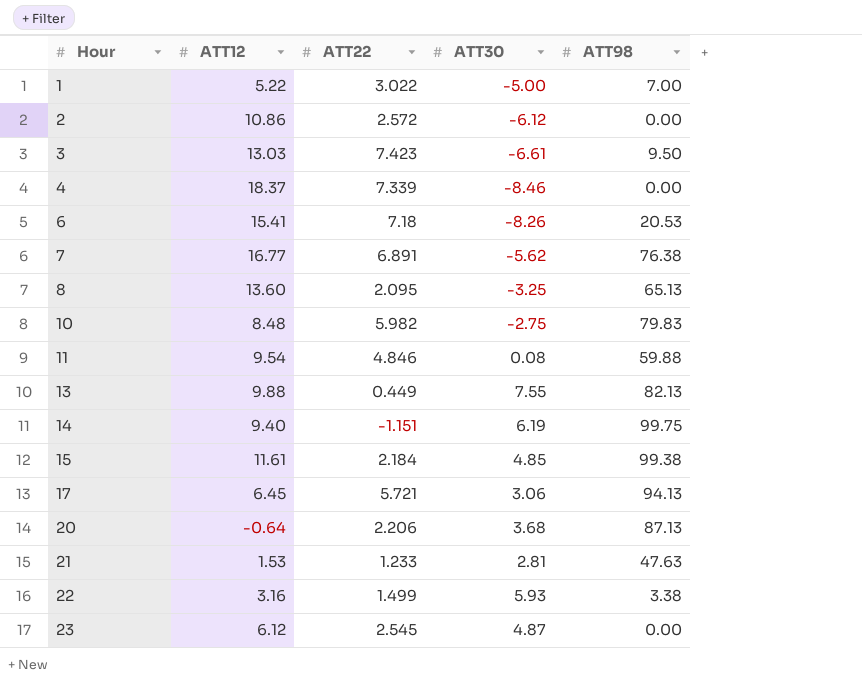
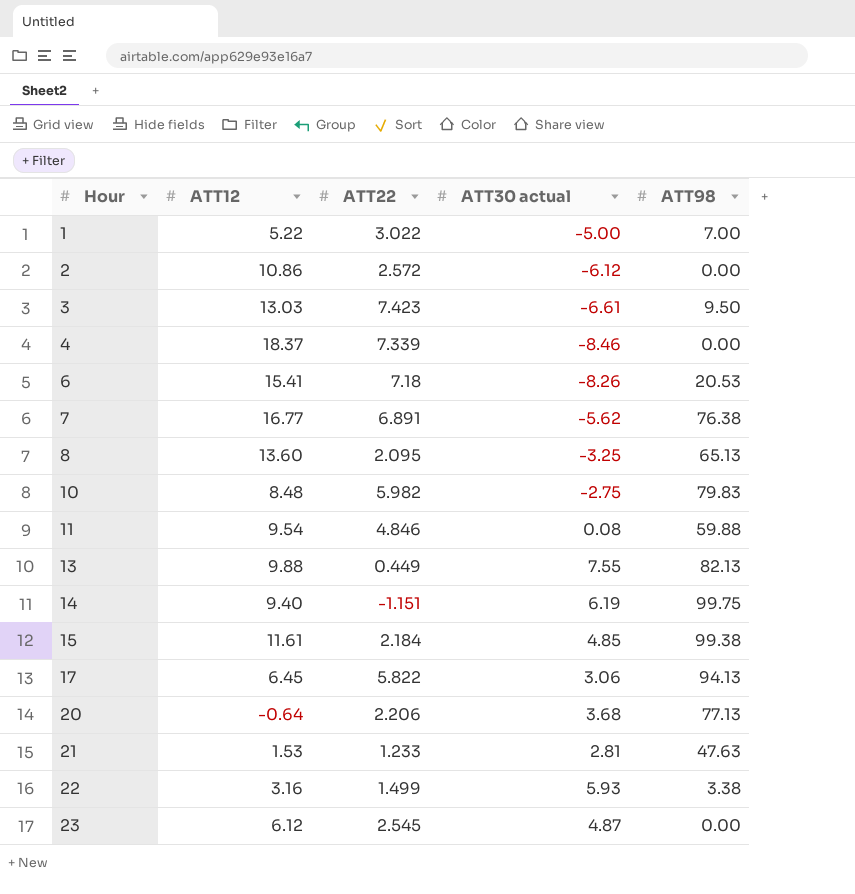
column name: ATT30 -> ATT30 actual
17 | ATT22: 5.721 -> 5.822
20 | ATT98: 87.13 -> 77.13

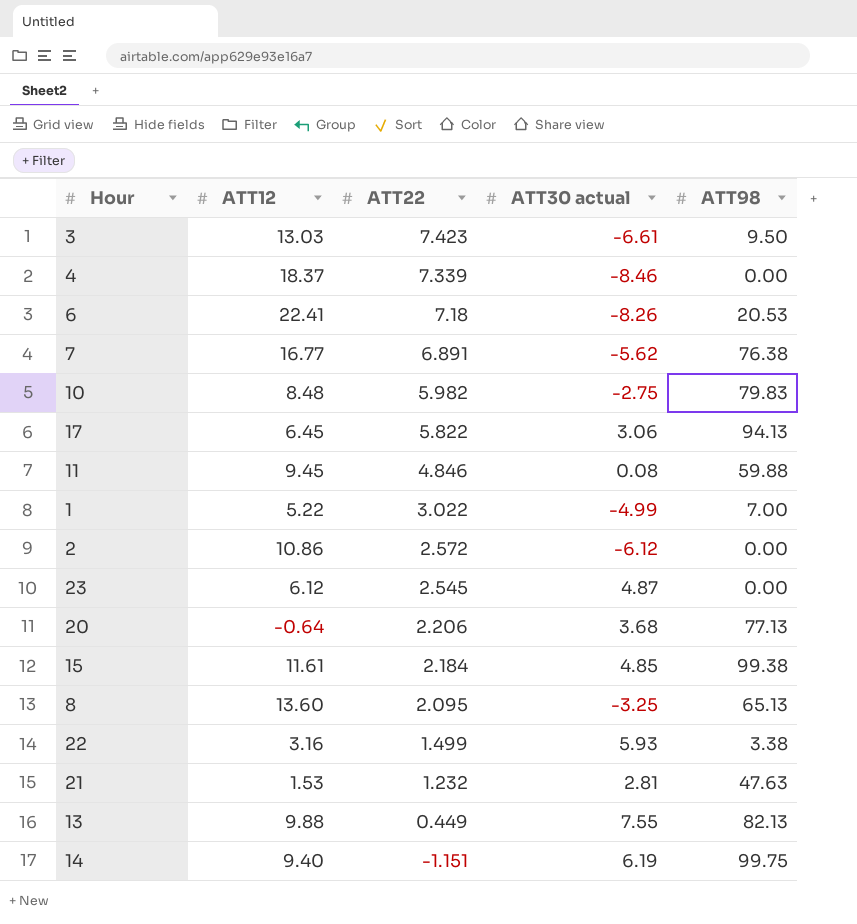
row order: Hour ascending -> ATT22 descending
6 | ATT12: 15.41 -> 22.41
11 | ATT12: 9.54 -> 9.45
1 | ATT30 actual: -5.00 -> -4.99
21 | ATT22: 1.233 -> 1.232

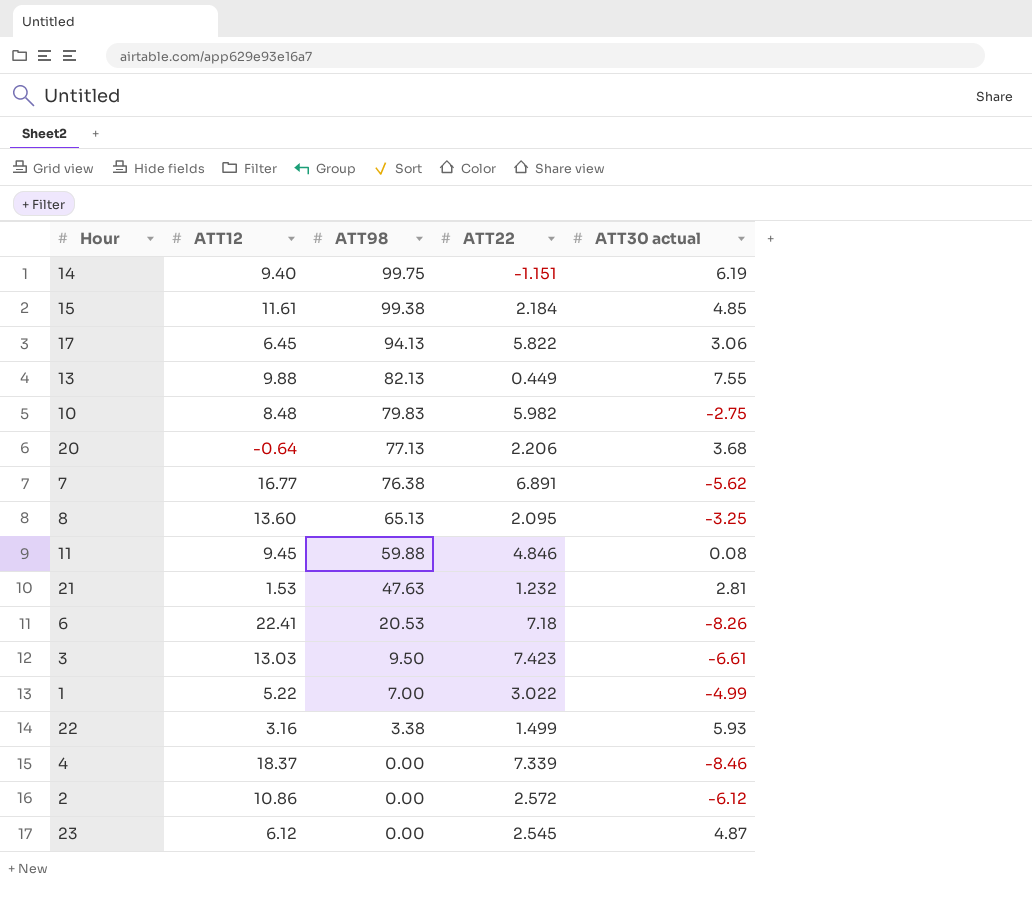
row order: ATT22 descending -> ATT98 descending
column ATT98 | position: 5 -> 3

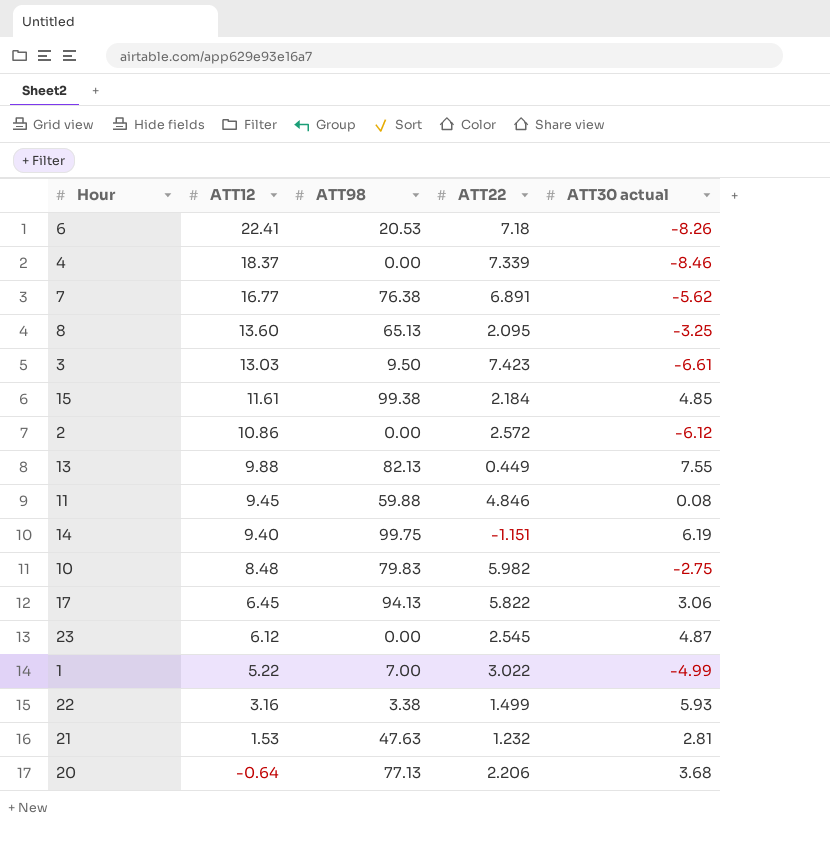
row order: ATT98 descending -> ATT12 descending

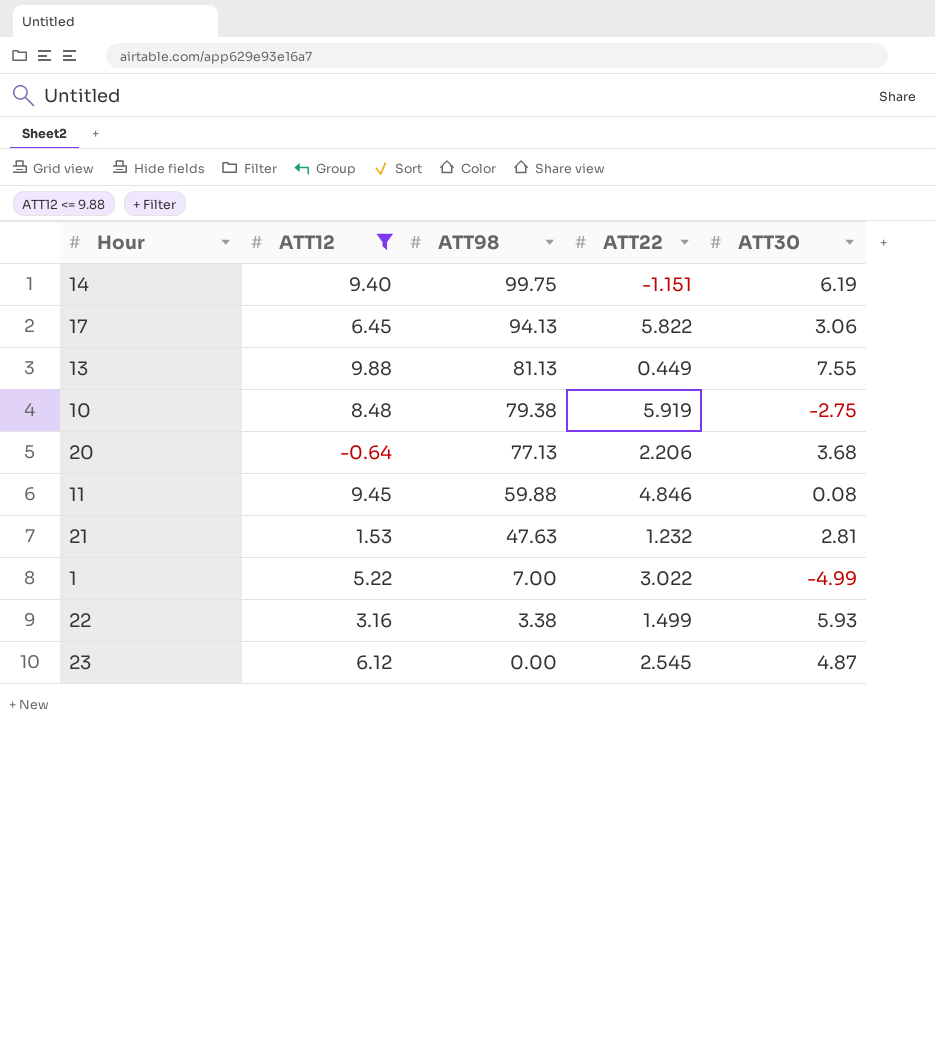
filter: none -> ATT12 <= 9.88
row order: ATT12 descending -> ATT98 descending
column name: ATT30 actual -> ATT30
13 | ATT98: 82.13 -> 81.13
10 | ATT98: 79.83 -> 79.38
10 | ATT22: 5.982 -> 5.919

